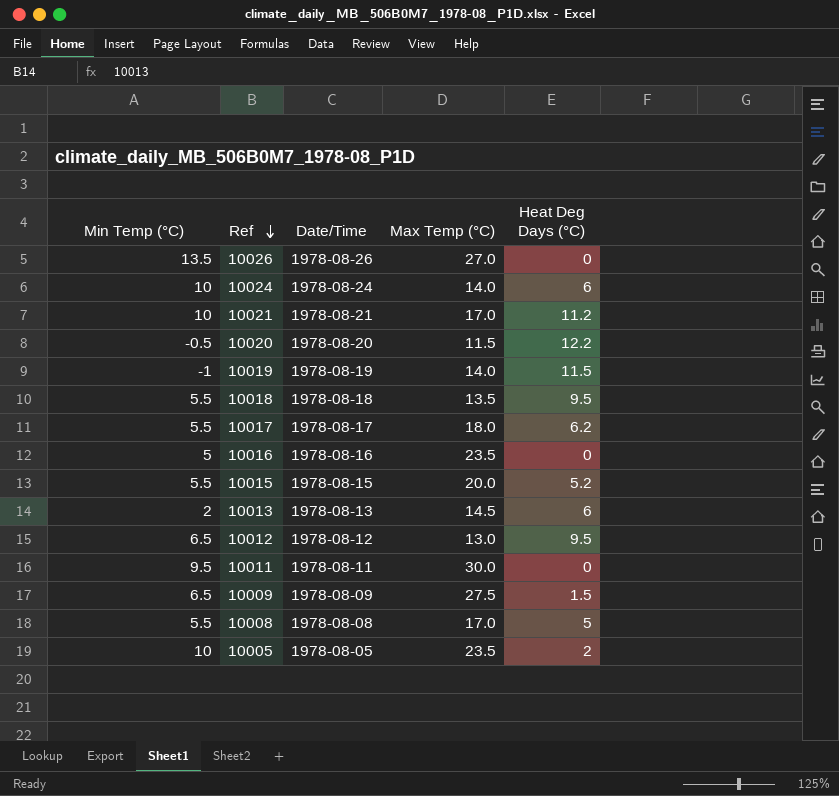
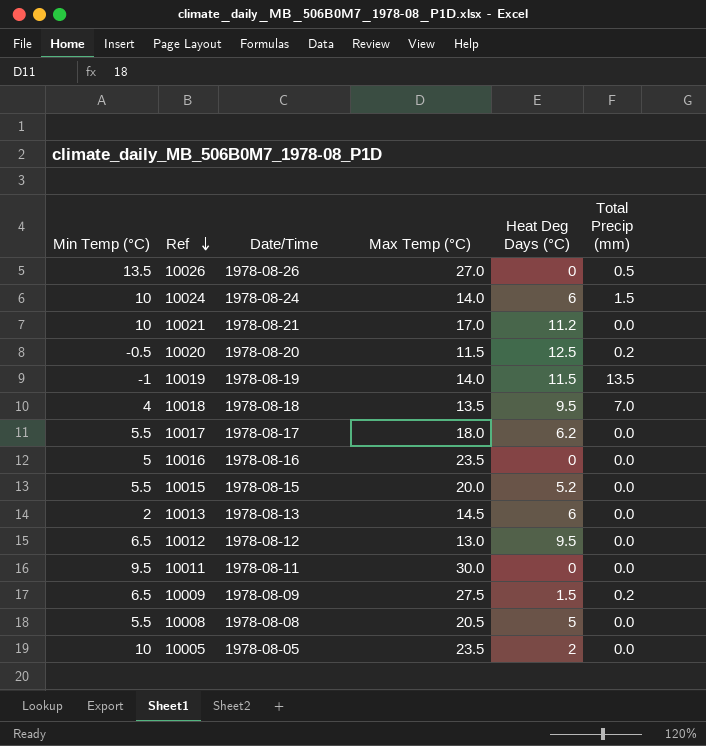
column Total Precip (mm) | position: none -> 6
10020 | Heat Deg Days (°C): 12.2 -> 12.5
10018 | Min Temp (°C): 5.5 -> 4
10008 | Max Temp (°C): 17.0 -> 20.5

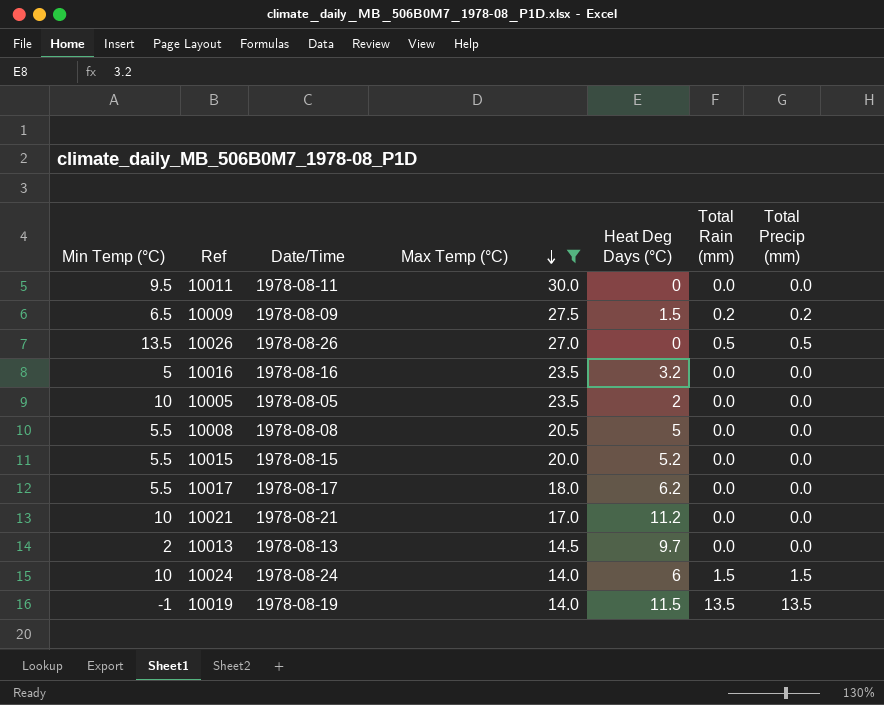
filter: none -> Max Temp (°C) >= 14.0
row order: Ref descending -> Max Temp (°C) descending
column Total Rain (mm) | position: none -> 6
10016 | Heat Deg Days (°C): 0 -> 3.2
10013 | Heat Deg Days (°C): 6 -> 9.7

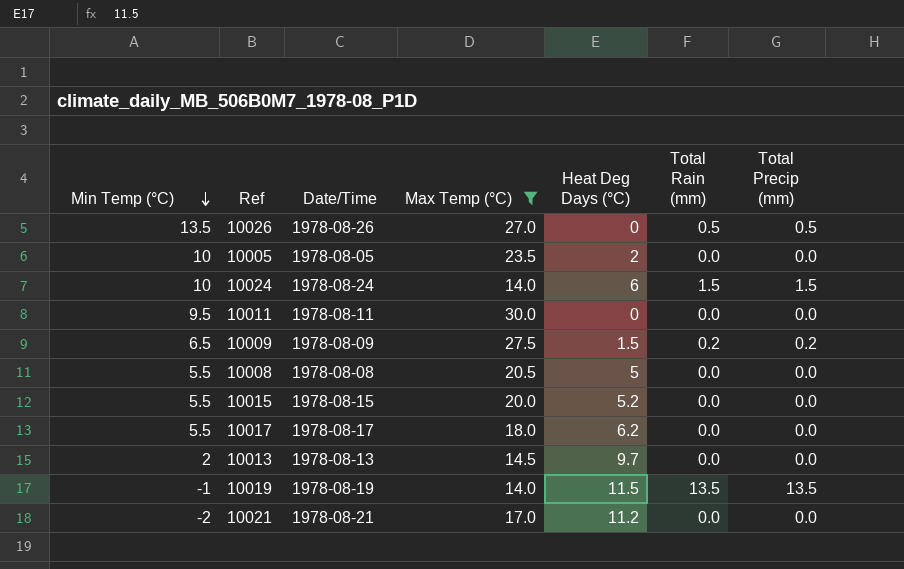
row order: Max Temp (°C) descending -> Min Temp (°C) descending
row 10016: 5 | 1978-08-16 | 23.5 | 3.2 | 0.0 | 0.0 -> none
10021 | Min Temp (°C): 10 -> -2

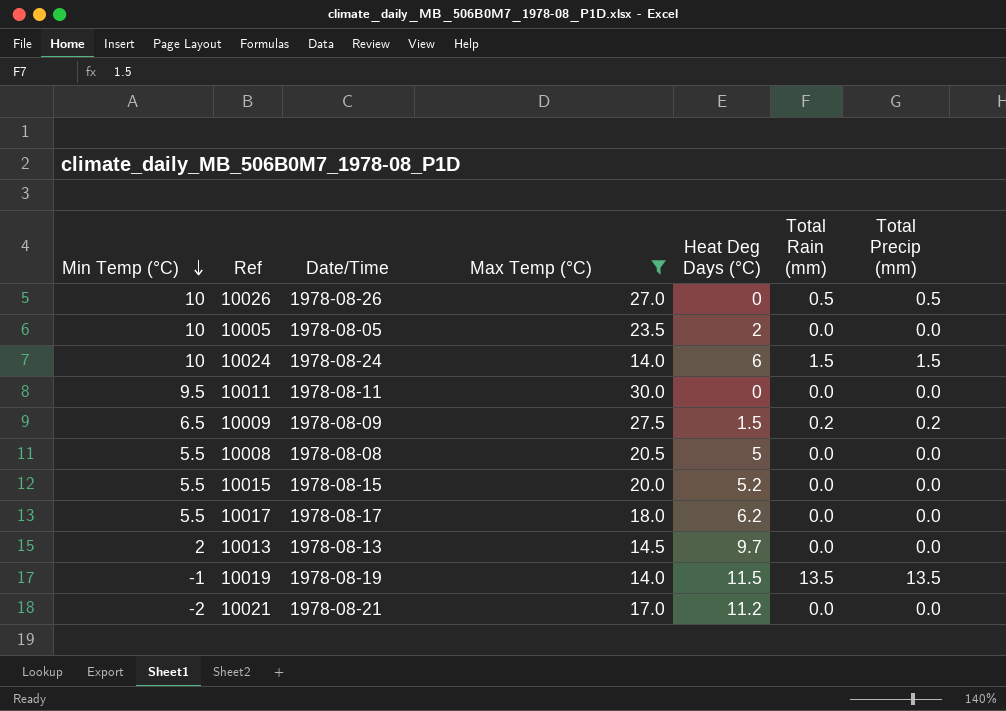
10026 | Min Temp (°C): 13.5 -> 10

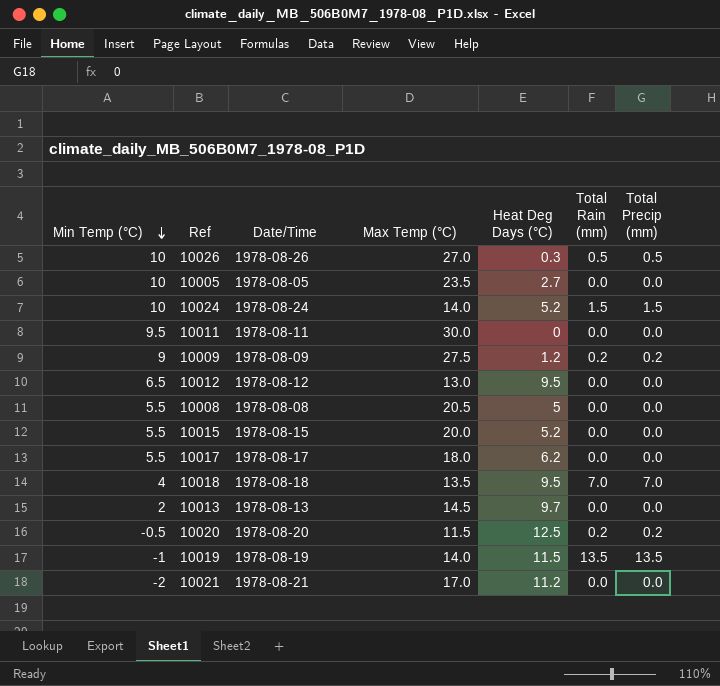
filter: Max Temp (°C) >= 14.0 -> none
10026 | Heat Deg Days (°C): 0 -> 0.3
10005 | Heat Deg Days (°C): 2 -> 2.7
10024 | Heat Deg Days (°C): 6 -> 5.2
10009 | Min Temp (°C): 6.5 -> 9
10009 | Heat Deg Days (°C): 1.5 -> 1.2

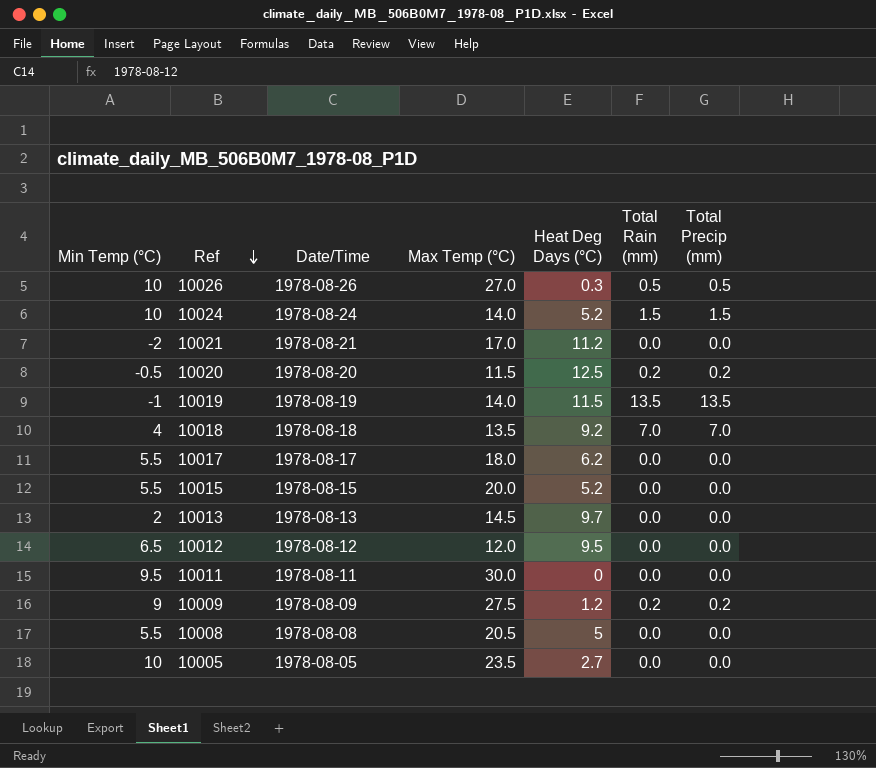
row order: Min Temp (°C) descending -> Ref descending
10018 | Heat Deg Days (°C): 9.5 -> 9.2
10012 | Max Temp (°C): 13.0 -> 12.0

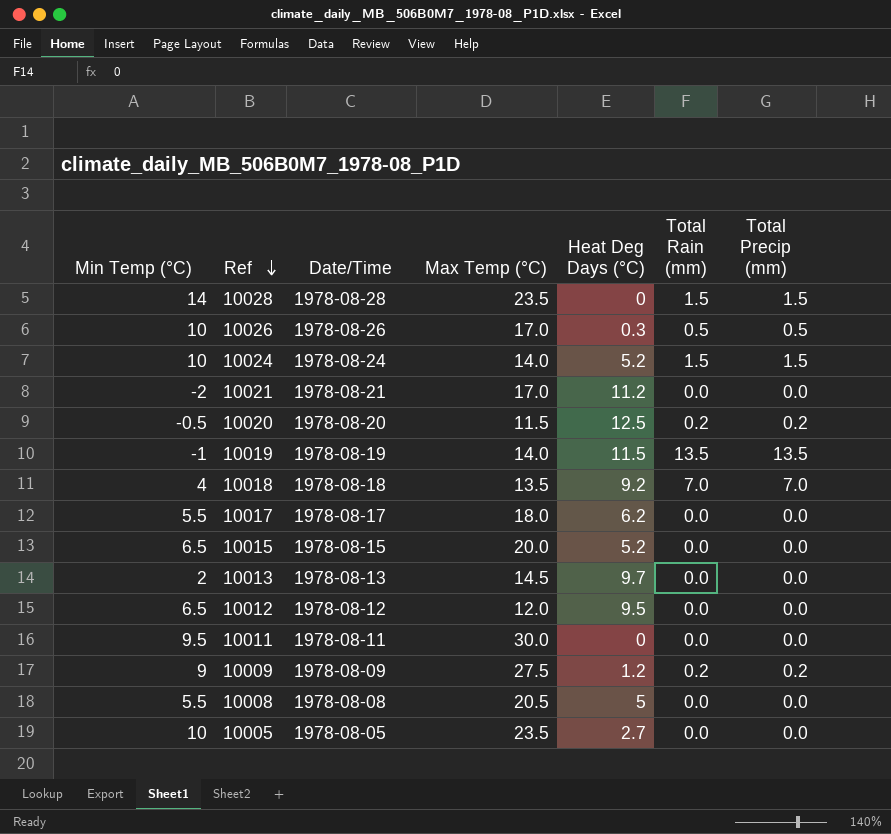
row 10028: none -> 14 | 1978-08-28 | 23.5 | 0 | 1.5 | 1.5
10026 | Max Temp (°C): 27.0 -> 17.0
10015 | Min Temp (°C): 5.5 -> 6.5

